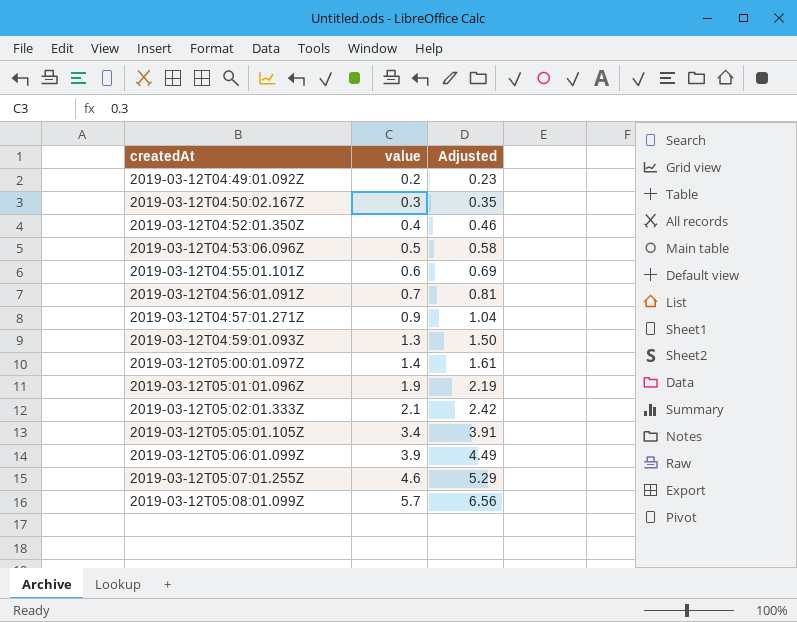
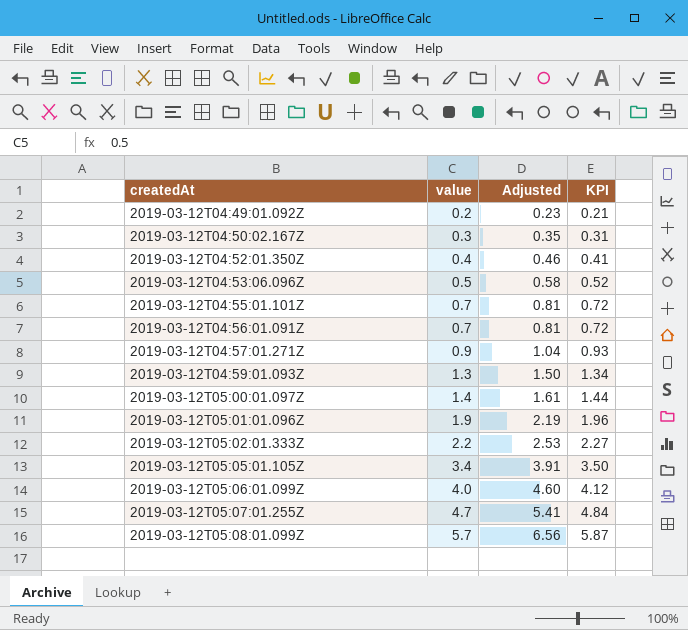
column KPI | formula: none -> [value] * 1.03
2019-03-12T04:55:01.101Z | value: 0.6 -> 0.7
2019-03-12T04:55:01.101Z | Adjusted: 0.69 -> 0.81
2019-03-12T05:02:01.333Z | value: 2.1 -> 2.2
2019-03-12T05:02:01.333Z | Adjusted: 2.42 -> 2.53
2019-03-12T05:06:01.099Z | value: 3.9 -> 4.0
2019-03-12T05:06:01.099Z | Adjusted: 4.49 -> 4.60
2019-03-12T05:07:01.255Z | value: 4.6 -> 4.7
2019-03-12T05:07:01.255Z | Adjusted: 5.29 -> 5.41

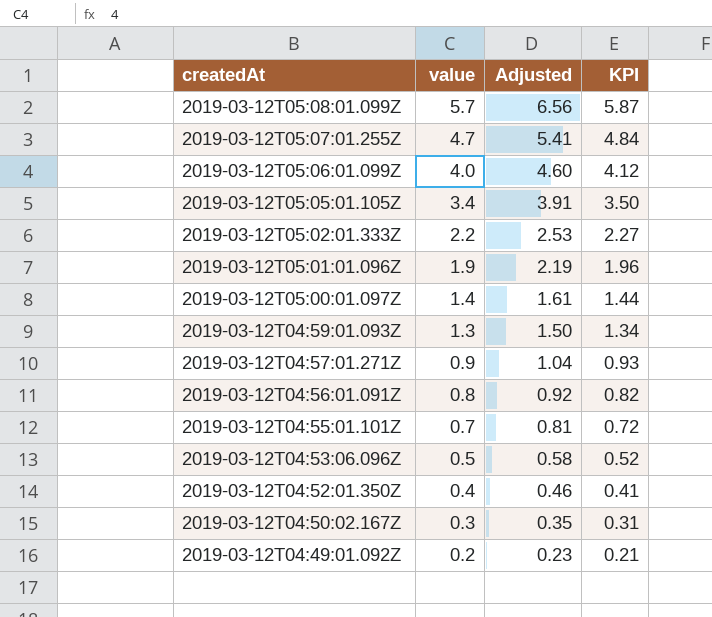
row order: createdAt ascending -> createdAt descending
2019-03-12T04:56:01.091Z | value: 0.7 -> 0.8
2019-03-12T04:56:01.091Z | Adjusted: 0.81 -> 0.92
2019-03-12T04:56:01.091Z | KPI: 0.72 -> 0.82

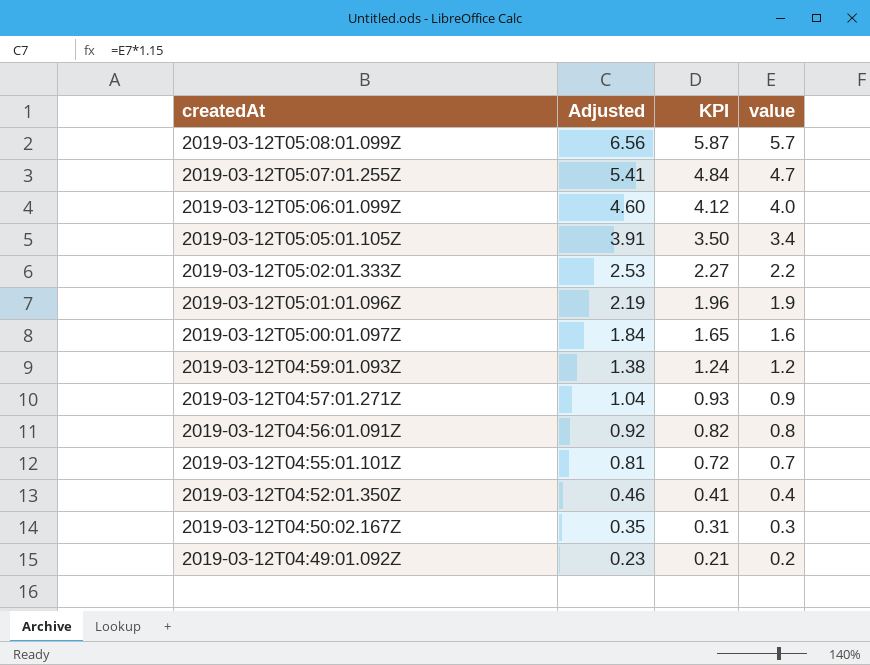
column value | position: 2 -> 4
row 2019-03-12T04:53:06.096Z: 0.5 | 0.58 | 0.52 -> none
2019-03-12T05:00:01.097Z | Adjusted: 1.61 -> 1.84
2019-03-12T05:00:01.097Z | KPI: 1.44 -> 1.65
2019-03-12T05:00:01.097Z | value: 1.4 -> 1.6
2019-03-12T04:59:01.093Z | Adjusted: 1.50 -> 1.38
2019-03-12T04:59:01.093Z | KPI: 1.34 -> 1.24
2019-03-12T04:59:01.093Z | value: 1.3 -> 1.2

